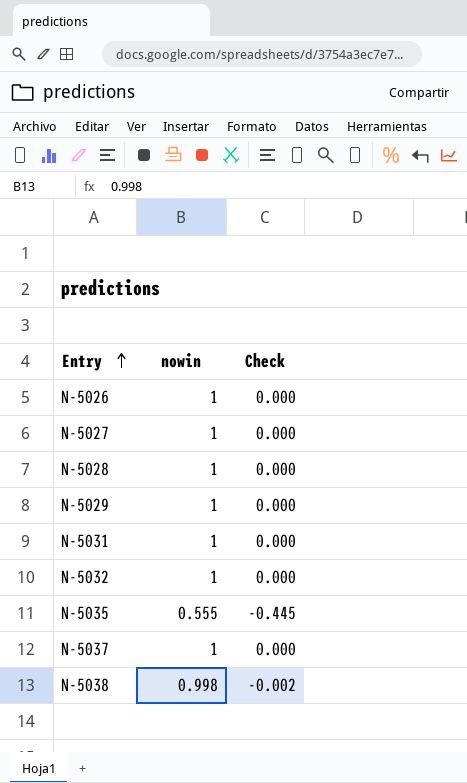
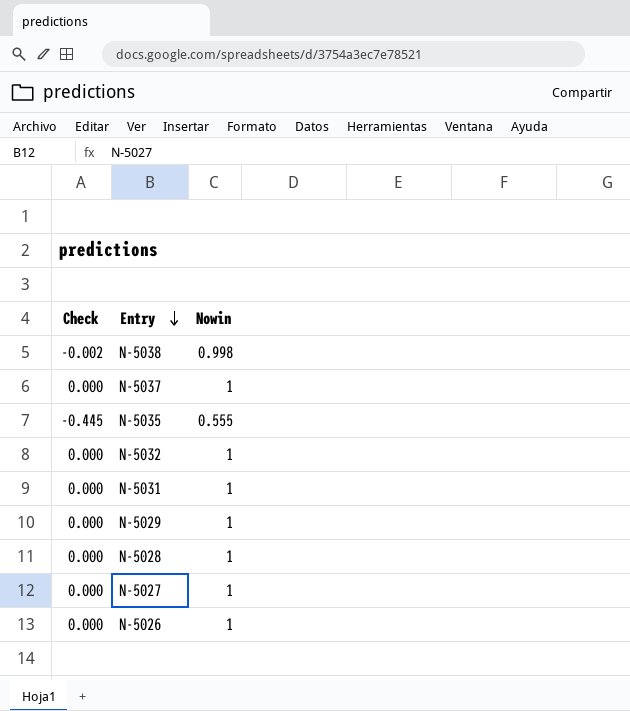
row order: Entry ascending -> Entry descending
column Check | position: 3 -> 1
column name: nowin -> Nowin

